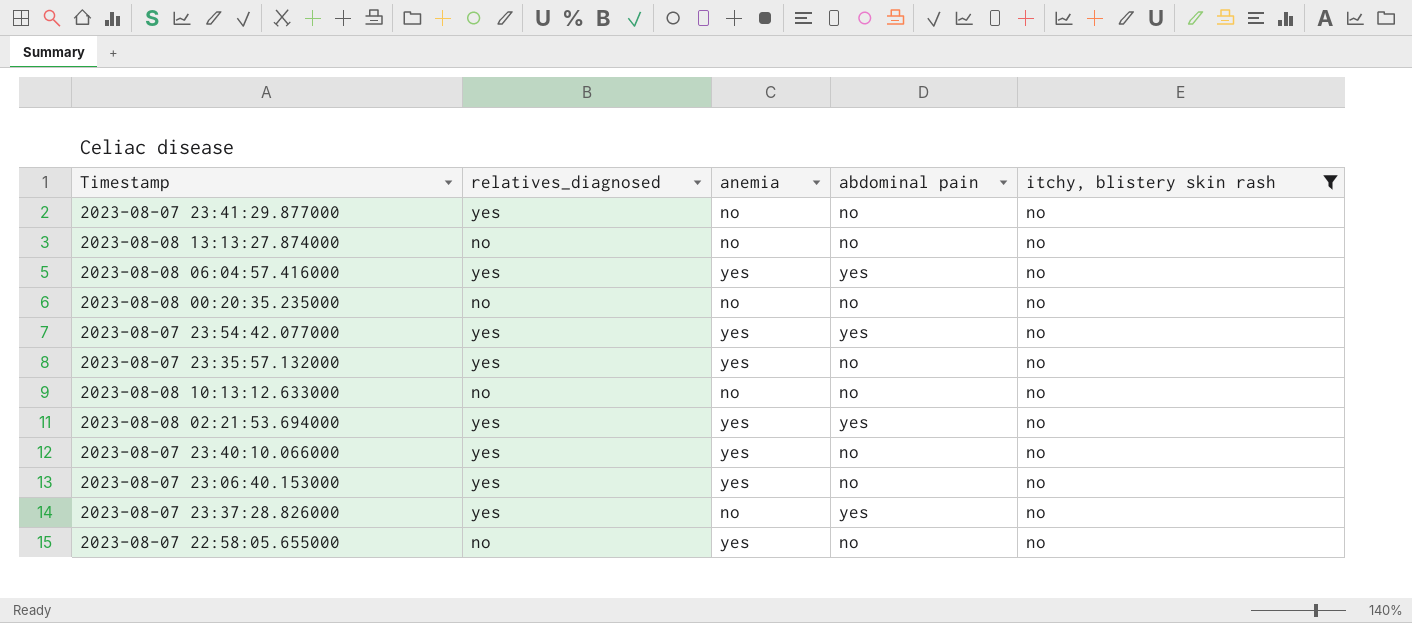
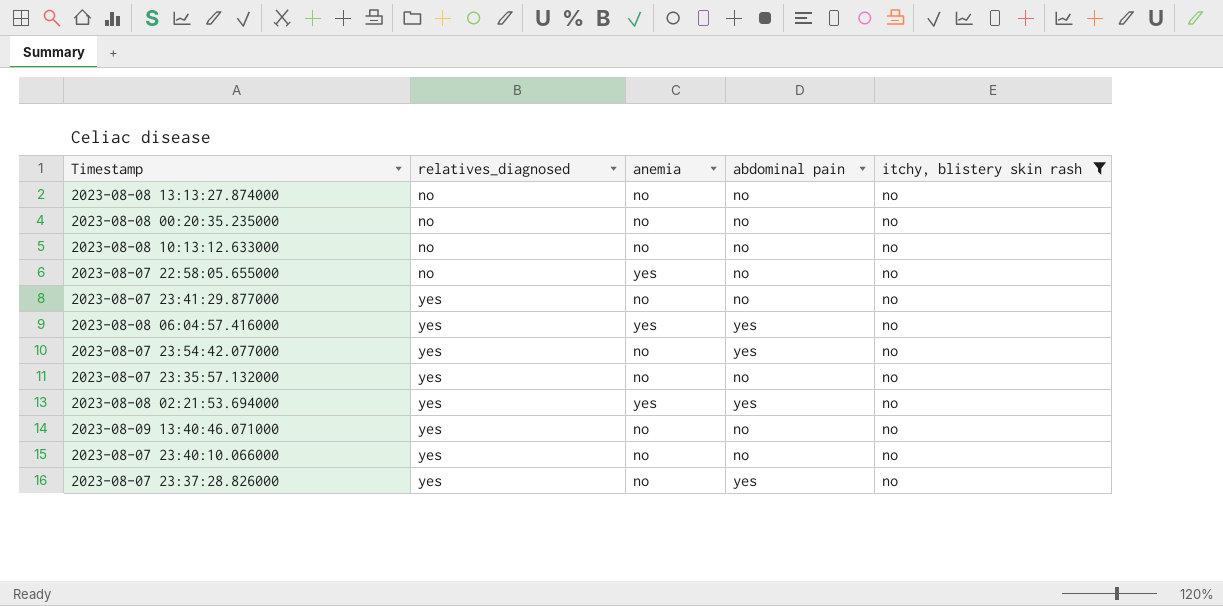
row order: none -> relatives_diagnosed ascending
row 2023-08-07 23:06:40.153000: yes | yes | no | no -> none
2023-08-07 23:54:42.077000 | anemia: yes -> no
2023-08-07 23:35:57.132000 | anemia: yes -> no
row 2023-08-09 13:40:46.071000: none -> yes | no | no | no
2023-08-07 23:40:10.066000 | anemia: yes -> no

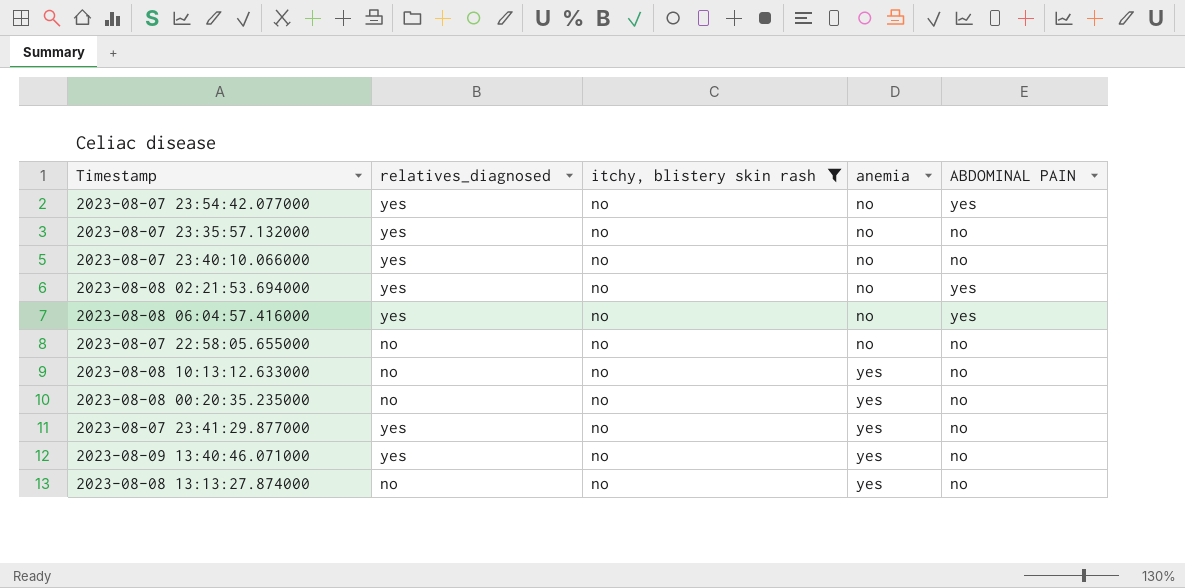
row order: relatives_diagnosed ascending -> anemia ascending
column itchy, blistery skin rash | position: 5 -> 3
column name: abdominal pain -> ABDOMINAL PAIN
row 2023-08-07 23:37:28.826000: yes | no | yes | no -> none
2023-08-08 02:21:53.694000 | anemia: yes -> no
2023-08-08 06:04:57.416000 | anemia: yes -> no
2023-08-07 22:58:05.655000 | anemia: yes -> no
2023-08-08 10:13:12.633000 | anemia: no -> yes
2023-08-08 00:20:35.235000 | anemia: no -> yes
2023-08-07 23:41:29.877000 | anemia: no -> yes
2023-08-09 13:40:46.071000 | anemia: no -> yes
2023-08-08 13:13:27.874000 | anemia: no -> yes

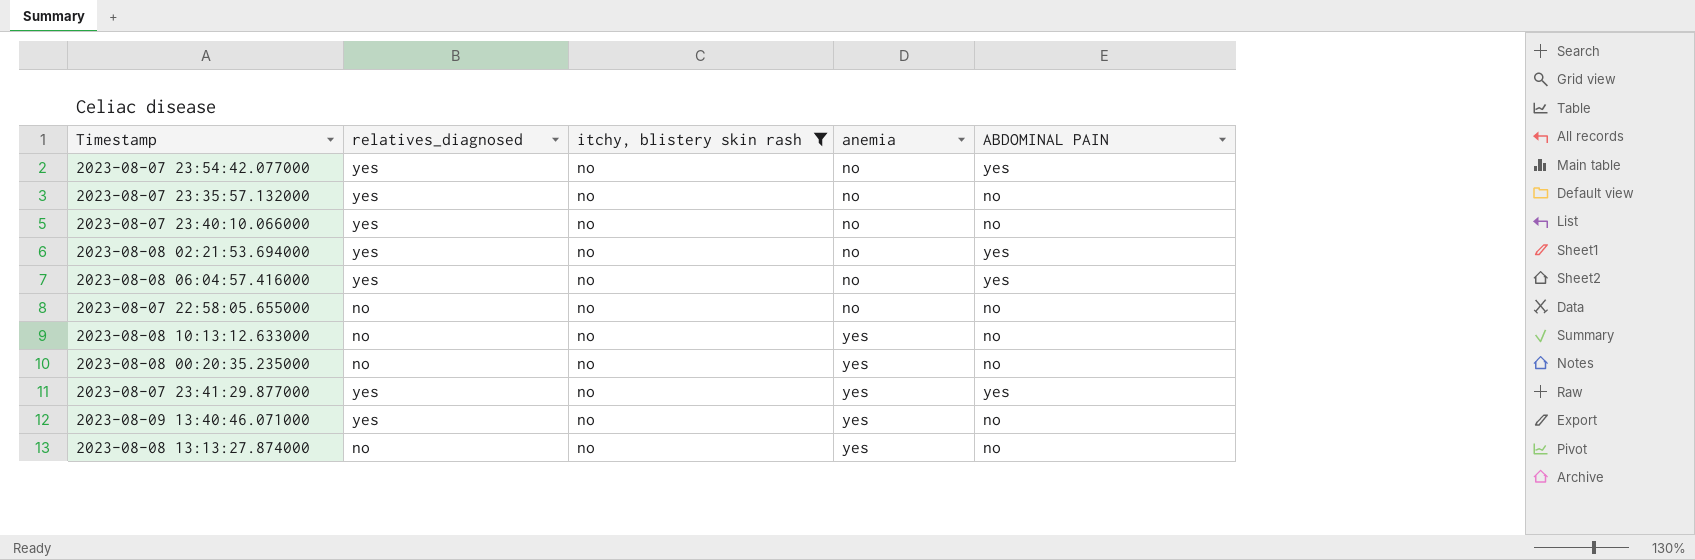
2023-08-07 23:41:29.877000 | ABDOMINAL PAIN: no -> yes

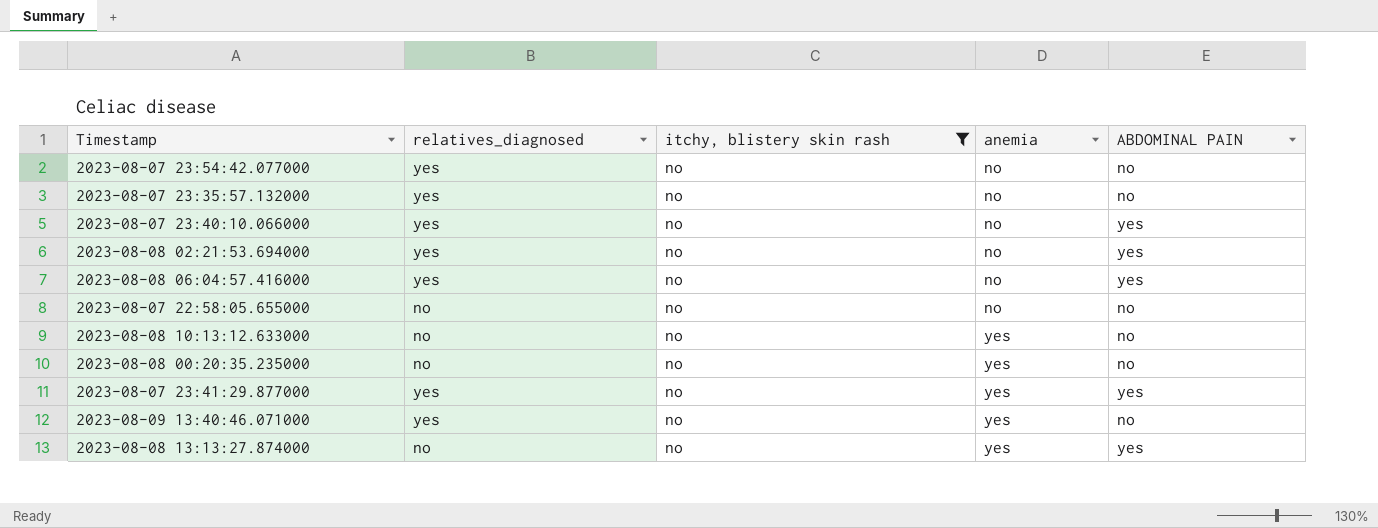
2023-08-07 23:54:42.077000 | ABDOMINAL PAIN: yes -> no
2023-08-07 23:40:10.066000 | ABDOMINAL PAIN: no -> yes
2023-08-08 13:13:27.874000 | ABDOMINAL PAIN: no -> yes

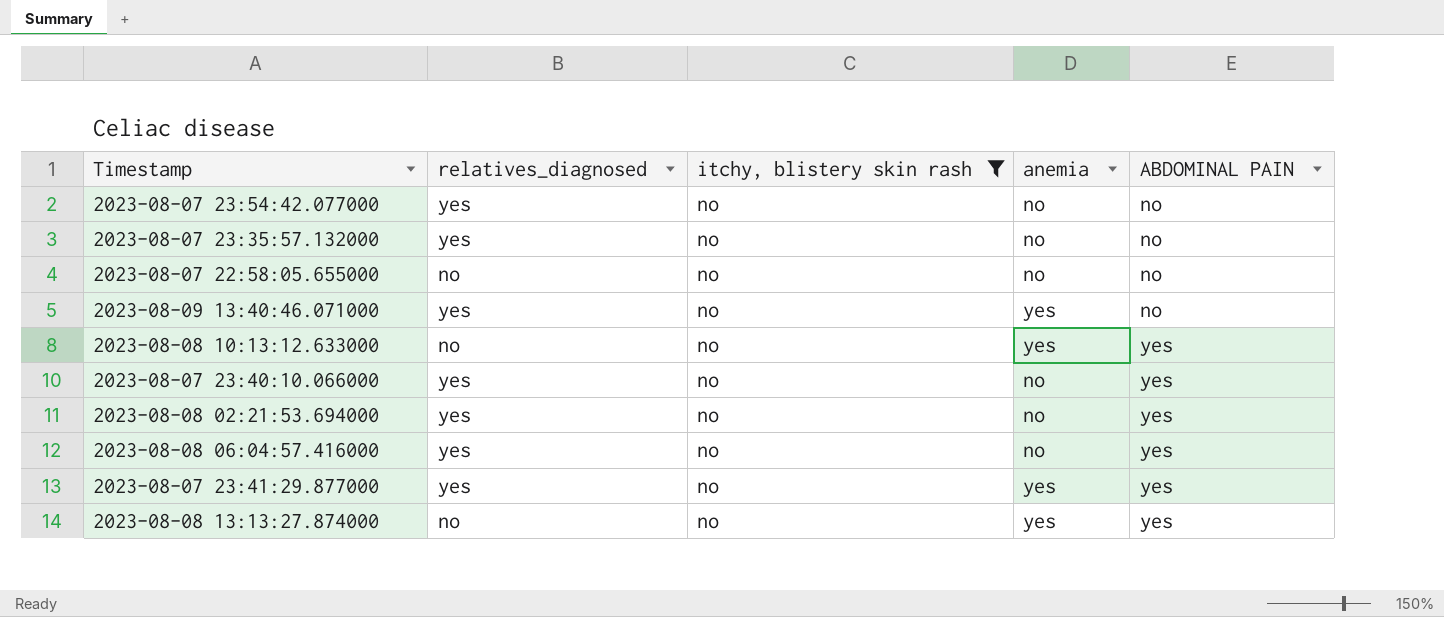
row order: anemia ascending -> ABDOMINAL PAIN ascending
row 2023-08-08 00:20:35.235000: no | no | yes | no -> none
2023-08-08 10:13:12.633000 | ABDOMINAL PAIN: no -> yes

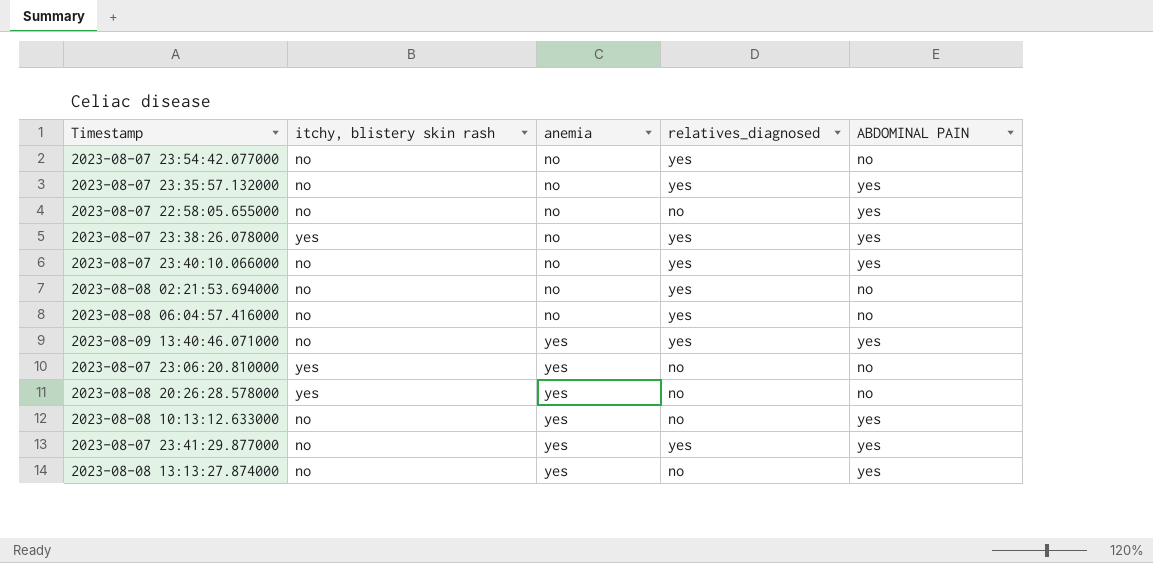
filter: itchy, blistery skin rash = no -> none
row order: ABDOMINAL PAIN ascending -> anemia ascending
column relatives_diagnosed | position: 2 -> 4
2023-08-07 23:35:57.132000 | ABDOMINAL PAIN: no -> yes
2023-08-07 22:58:05.655000 | ABDOMINAL PAIN: no -> yes
2023-08-08 02:21:53.694000 | ABDOMINAL PAIN: yes -> no
2023-08-08 06:04:57.416000 | ABDOMINAL PAIN: yes -> no
2023-08-09 13:40:46.071000 | ABDOMINAL PAIN: no -> yes

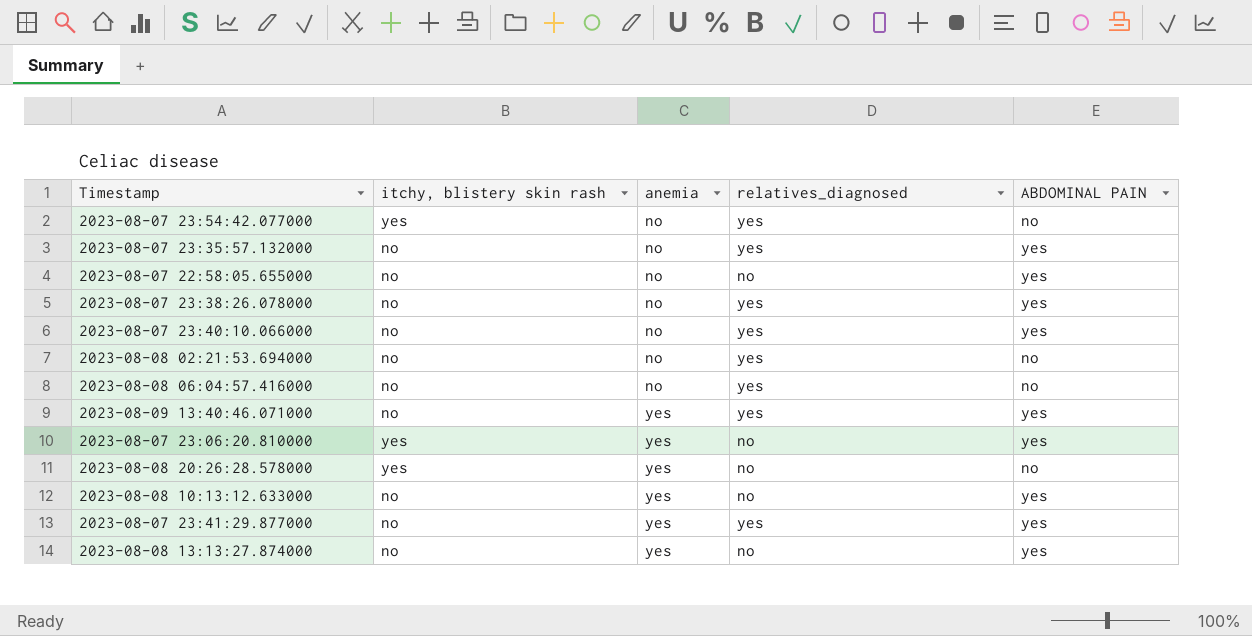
2023-08-07 23:54:42.077000 | itchy, blistery skin rash: no -> yes
2023-08-07 23:38:26.078000 | itchy, blistery skin rash: yes -> no
2023-08-07 23:06:20.810000 | ABDOMINAL PAIN: no -> yes

